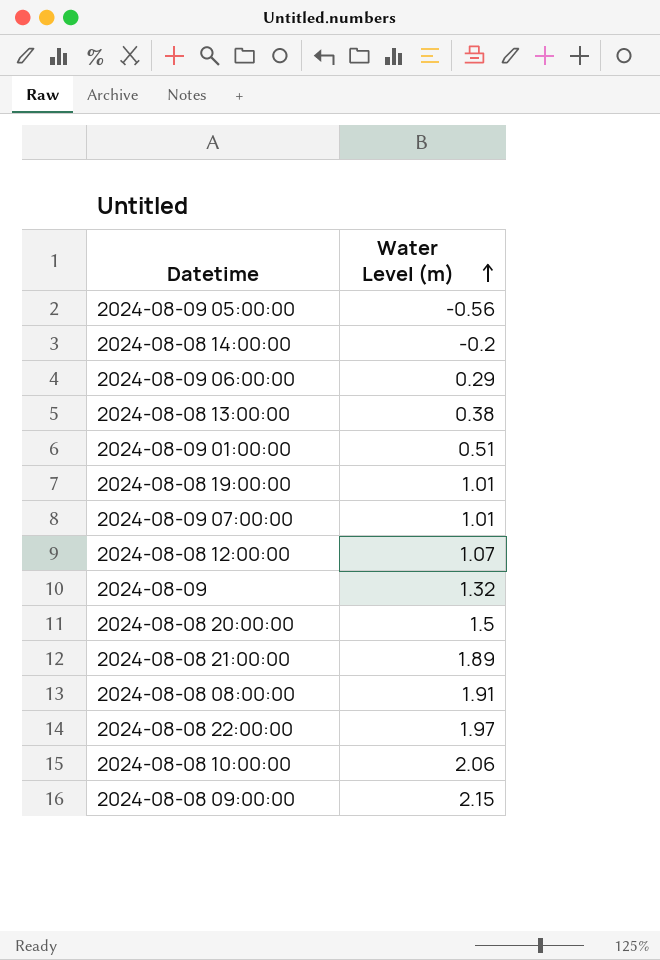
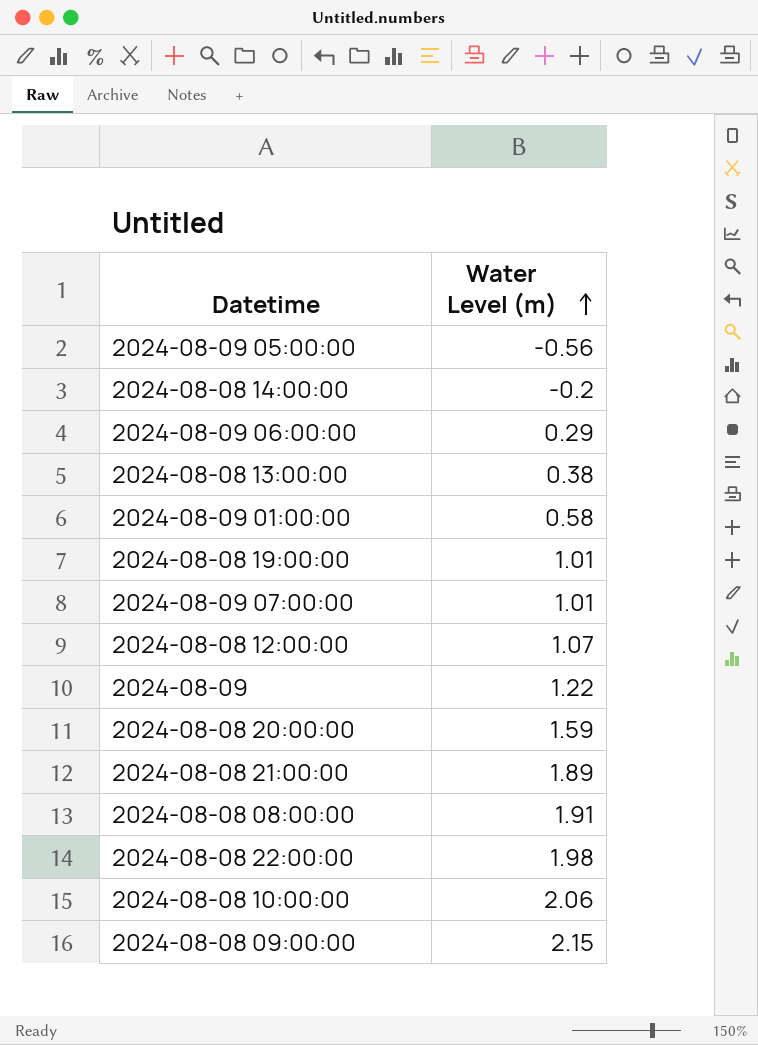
2024-08-09 01:00:00 | Water Level (m): 0.51 -> 0.58
2024-08-09 | Water Level (m): 1.32 -> 1.22
2024-08-08 20:00:00 | Water Level (m): 1.5 -> 1.59
2024-08-08 22:00:00 | Water Level (m): 1.97 -> 1.98

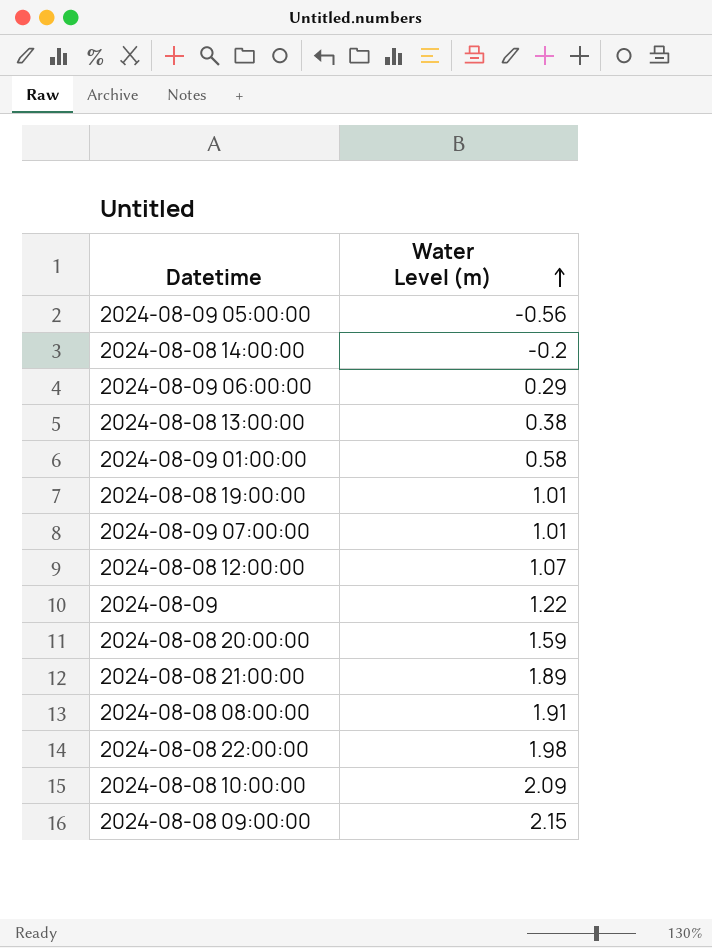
2024-08-08 10:00:00 | Water Level (m): 2.06 -> 2.09

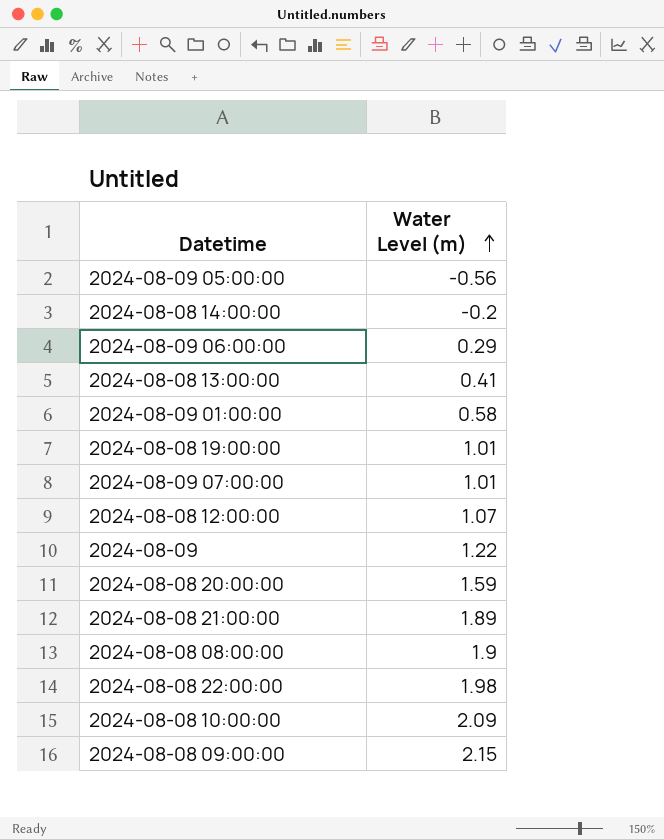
2024-08-08 13:00:00 | Water Level (m): 0.38 -> 0.41
2024-08-08 08:00:00 | Water Level (m): 1.91 -> 1.9

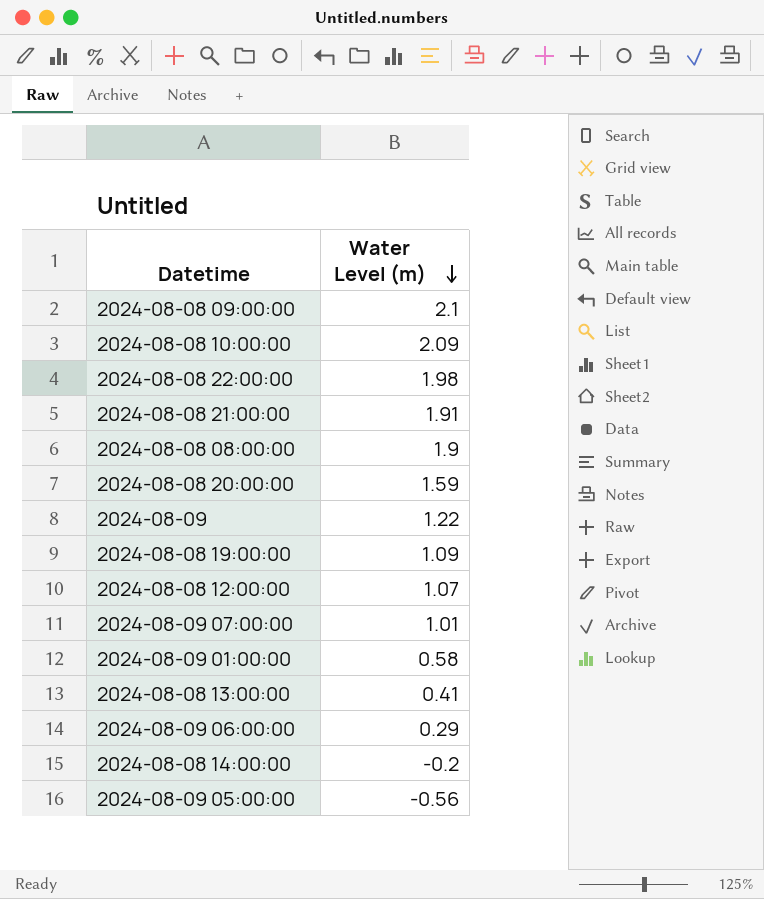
row order: Water Level (m) ascending -> Water Level (m) descending
2024-08-08 09:00:00 | Water Level (m): 2.15 -> 2.1
2024-08-08 21:00:00 | Water Level (m): 1.89 -> 1.91
2024-08-08 19:00:00 | Water Level (m): 1.01 -> 1.09

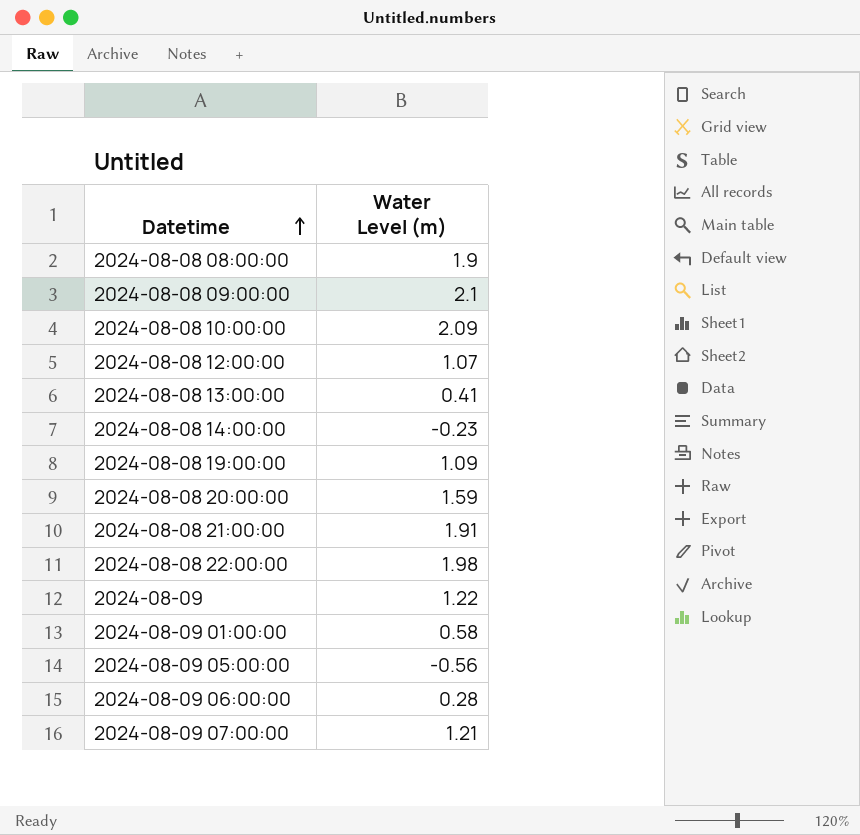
row order: Water Level (m) descending -> Datetime ascending
2024-08-08 14:00:00 | Water Level (m): -0.2 -> -0.23
2024-08-09 06:00:00 | Water Level (m): 0.29 -> 0.28
2024-08-09 07:00:00 | Water Level (m): 1.01 -> 1.21

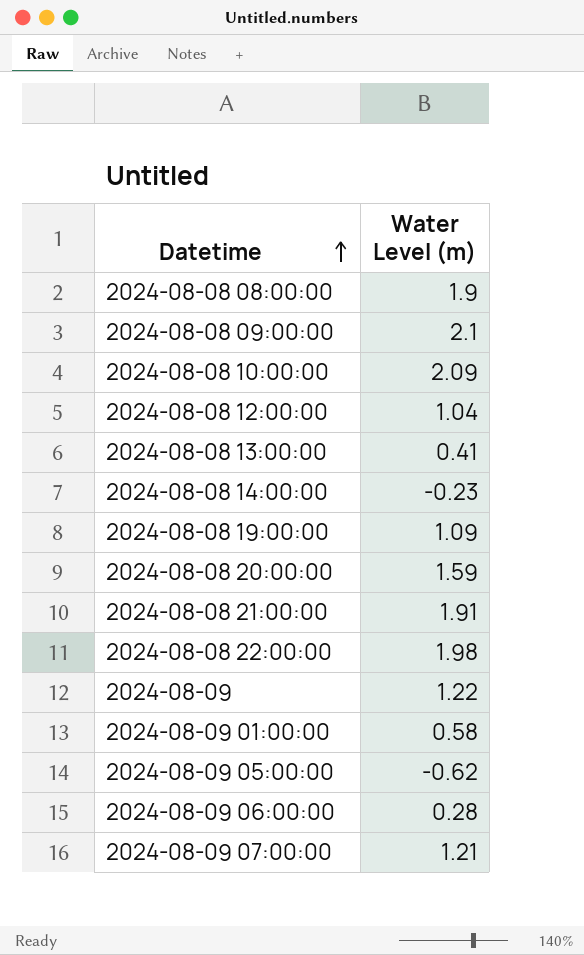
2024-08-08 12:00:00 | Water Level (m): 1.07 -> 1.04
2024-08-09 05:00:00 | Water Level (m): -0.56 -> -0.62

